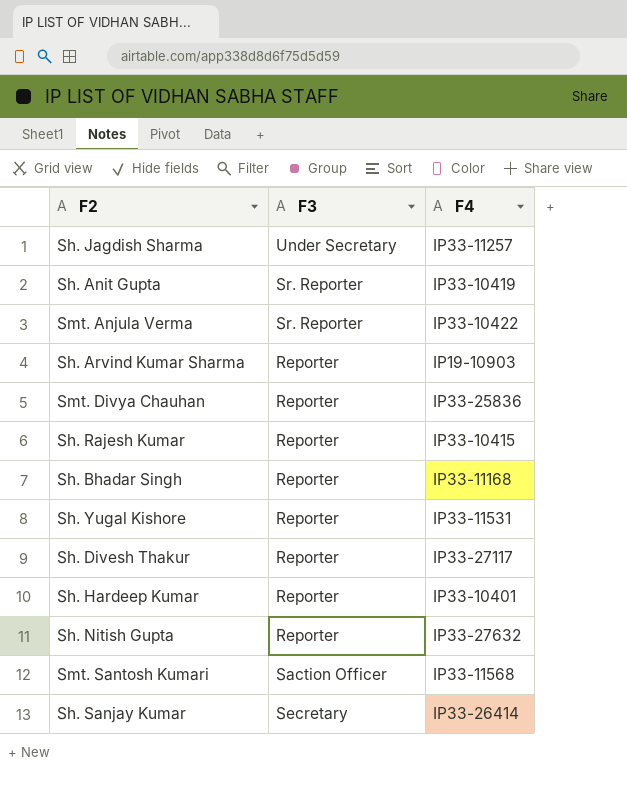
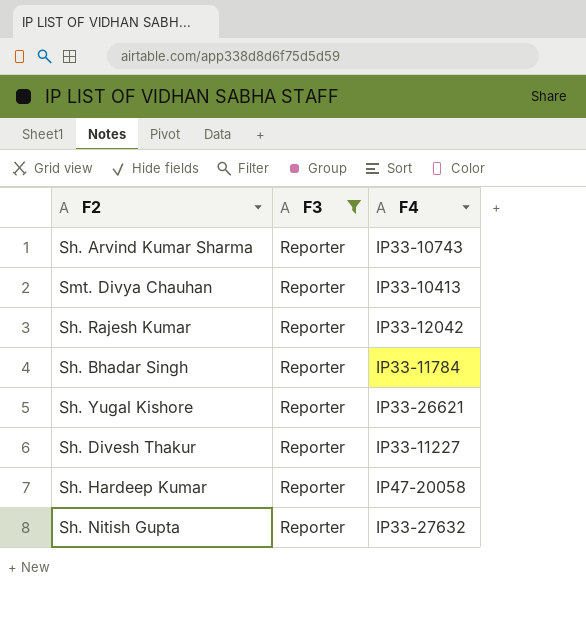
filter: none -> F3 = Reporter
Sh. Arvind Kumar Sharma | F4: IP19-10903 -> IP33-10743
Smt. Divya Chauhan | F4: IP33-25836 -> IP33-10413
Sh. Rajesh Kumar | F4: IP33-10415 -> IP33-12042
Sh. Bhadar Singh | F4: IP33-11168 -> IP33-11784
Sh. Yugal Kishore | F4: IP33-11531 -> IP33-26621
Sh. Divesh Thakur | F4: IP33-27117 -> IP33-11227
Sh. Hardeep Kumar | F4: IP33-10401 -> IP47-20058

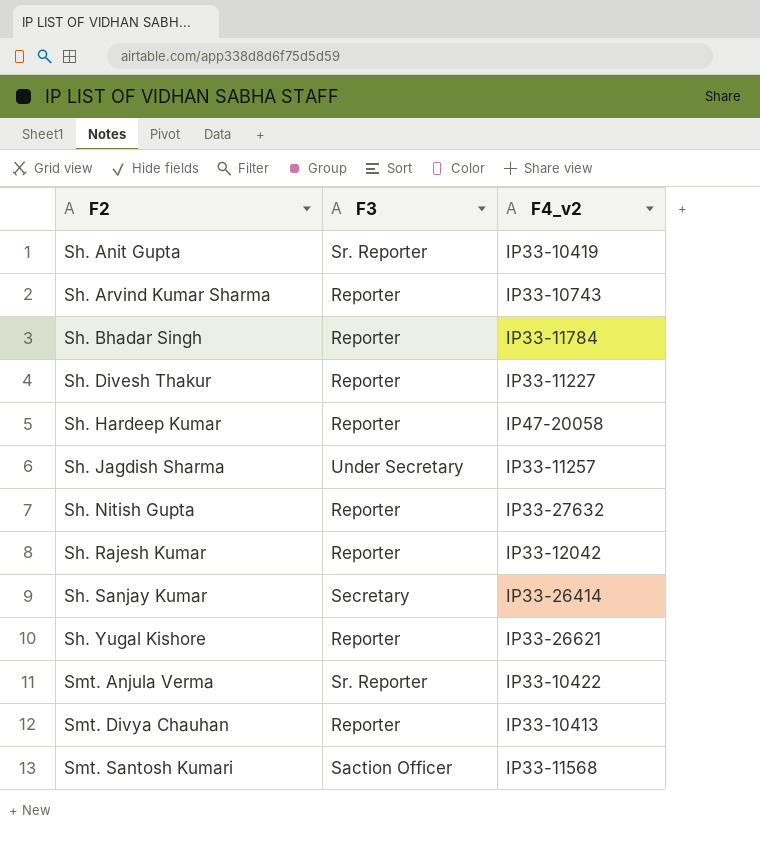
filter: F3 = Reporter -> none
row order: none -> F2 ascending
column name: F4 -> F4_v2

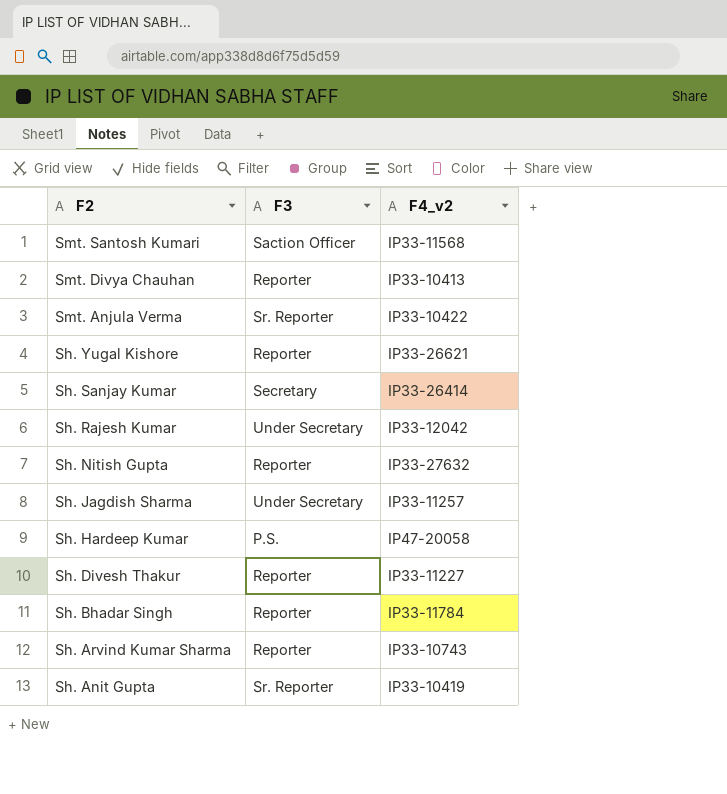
row order: F2 ascending -> F2 descending
Sh. Rajesh Kumar | F3: Reporter -> Under Secretary
Sh. Hardeep Kumar | F3: Reporter -> P.S.

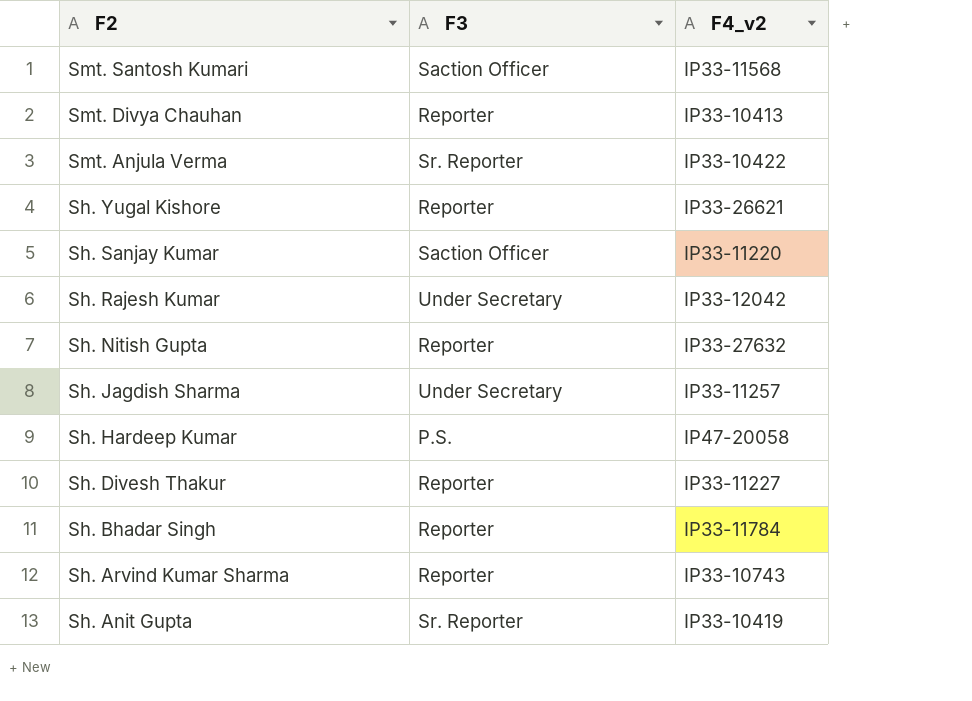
Sh. Sanjay Kumar | F3: Secretary -> Saction Officer
Sh. Sanjay Kumar | F4_v2: IP33-26414 -> IP33-11220

